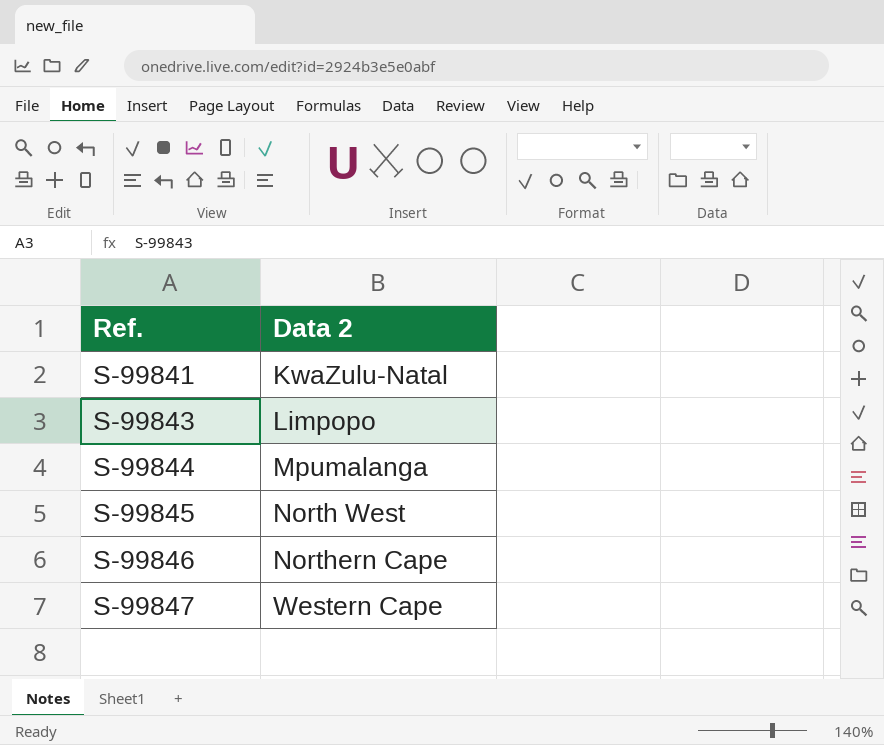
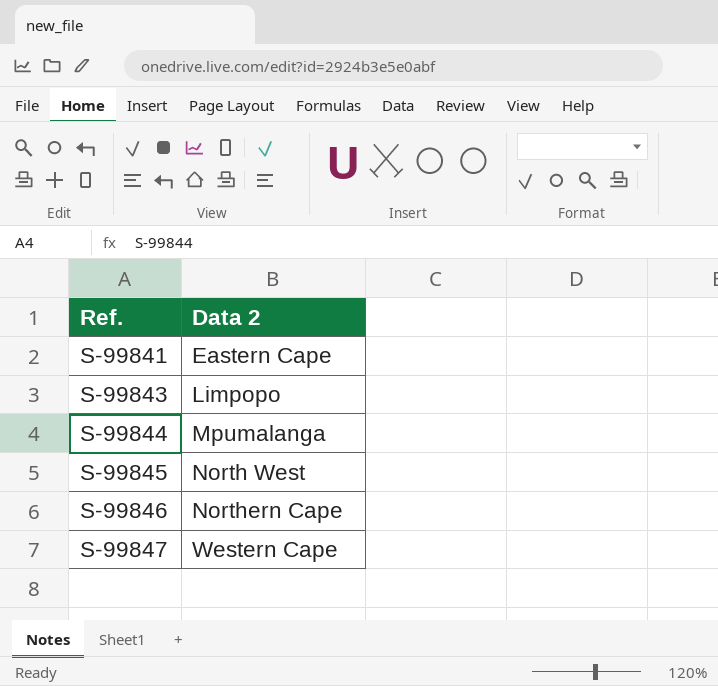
S-99841 | Data 2: KwaZulu-Natal -> Eastern Cape

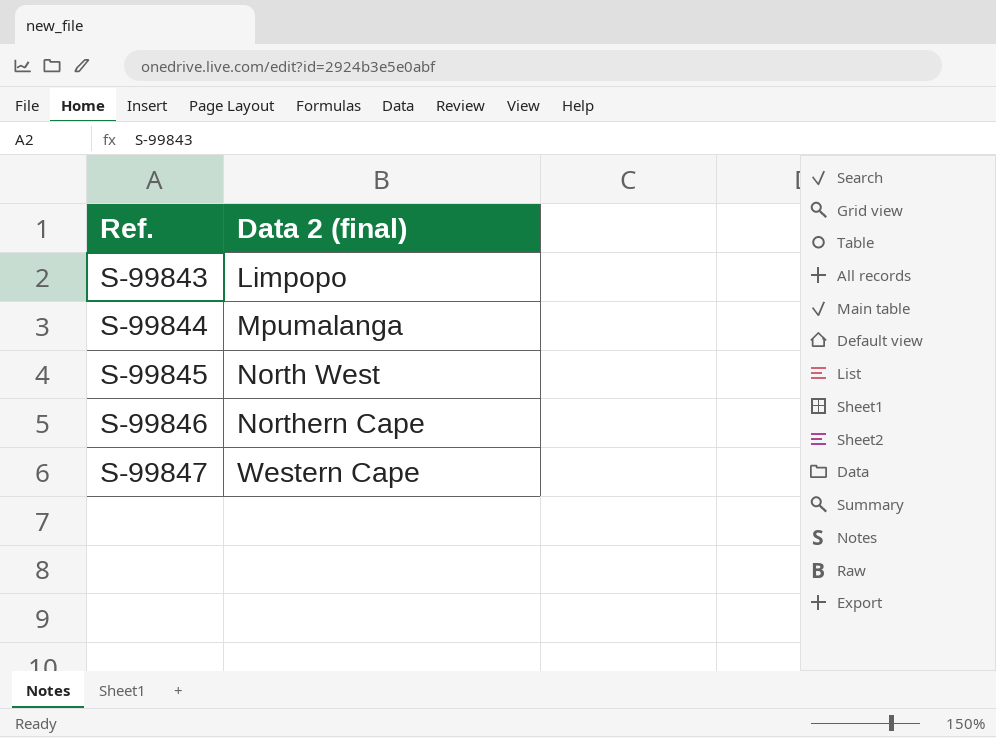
column name: Data 2 -> Data 2 (final)
row S-99841: Eastern Cape -> none

